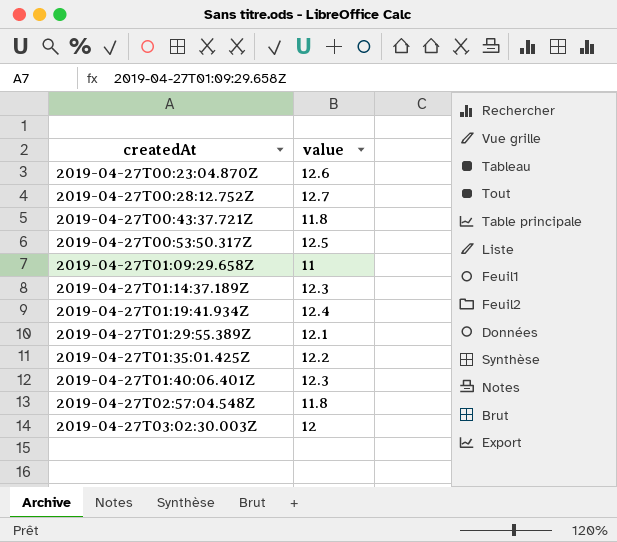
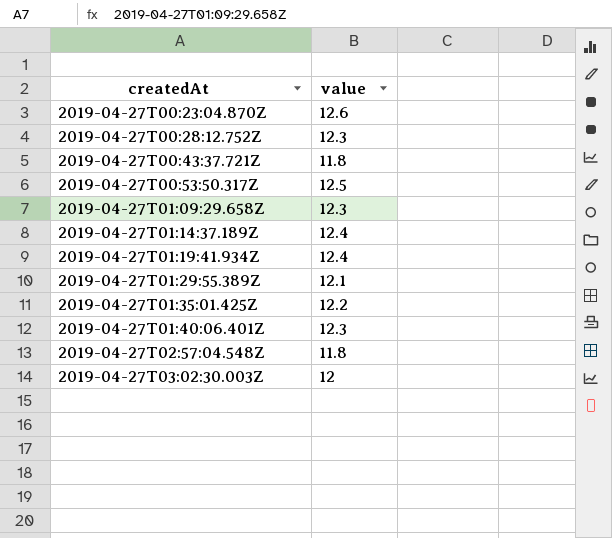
2019-04-27T00:28:12.752Z | value: 12.7 -> 12.3
2019-04-27T01:09:29.658Z | value: 11 -> 12.3
2019-04-27T01:14:37.189Z | value: 12.3 -> 12.4

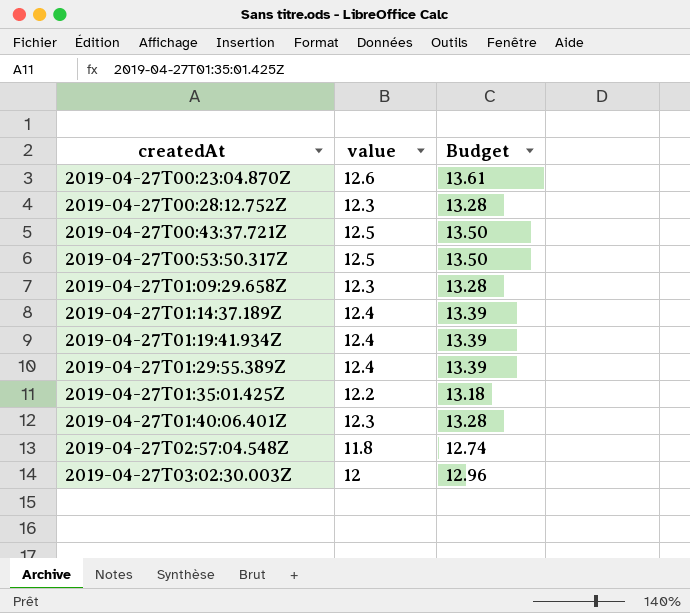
column Budget | formula: none -> [value] * 1.08
2019-04-27T00:43:37.721Z | value: 11.8 -> 12.5
2019-04-27T01:29:55.389Z | value: 12.1 -> 12.4

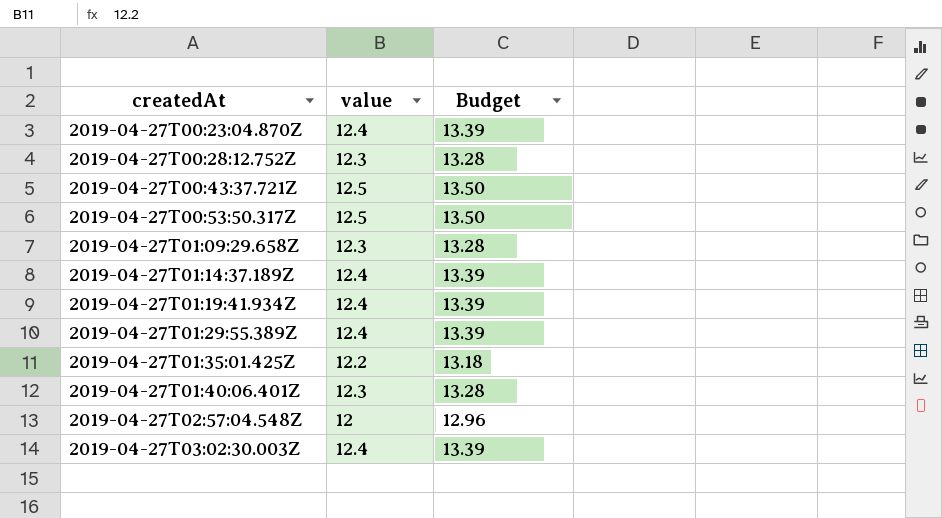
2019-04-27T00:23:04.870Z | value: 12.6 -> 12.4
2019-04-27T00:23:04.870Z | Budget: 13.61 -> 13.39
2019-04-27T02:57:04.548Z | value: 11.8 -> 12
2019-04-27T02:57:04.548Z | Budget: 12.74 -> 12.96
2019-04-27T03:02:30.003Z | value: 12 -> 12.4
2019-04-27T03:02:30.003Z | Budget: 12.96 -> 13.39

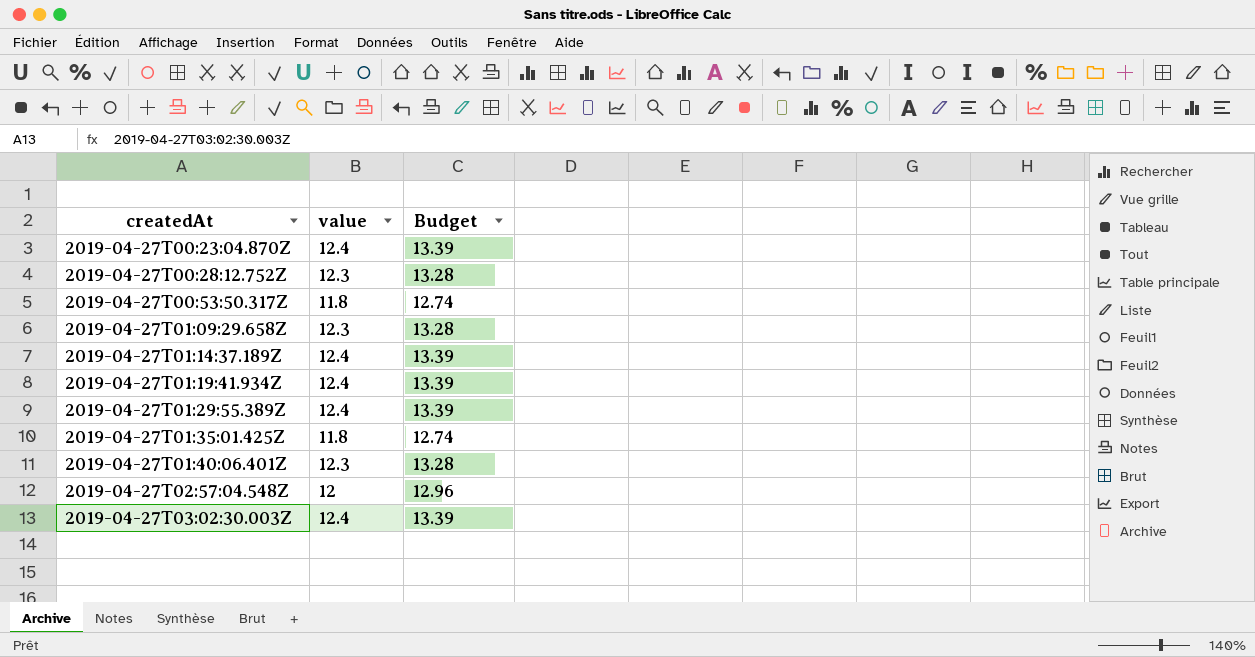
row 2019-04-27T00:43:37.721Z: 12.5 | 13.50 -> none
2019-04-27T00:53:50.317Z | value: 12.5 -> 11.8
2019-04-27T00:53:50.317Z | Budget: 13.50 -> 12.74
2019-04-27T01:35:01.425Z | value: 12.2 -> 11.8
2019-04-27T01:35:01.425Z | Budget: 13.18 -> 12.74

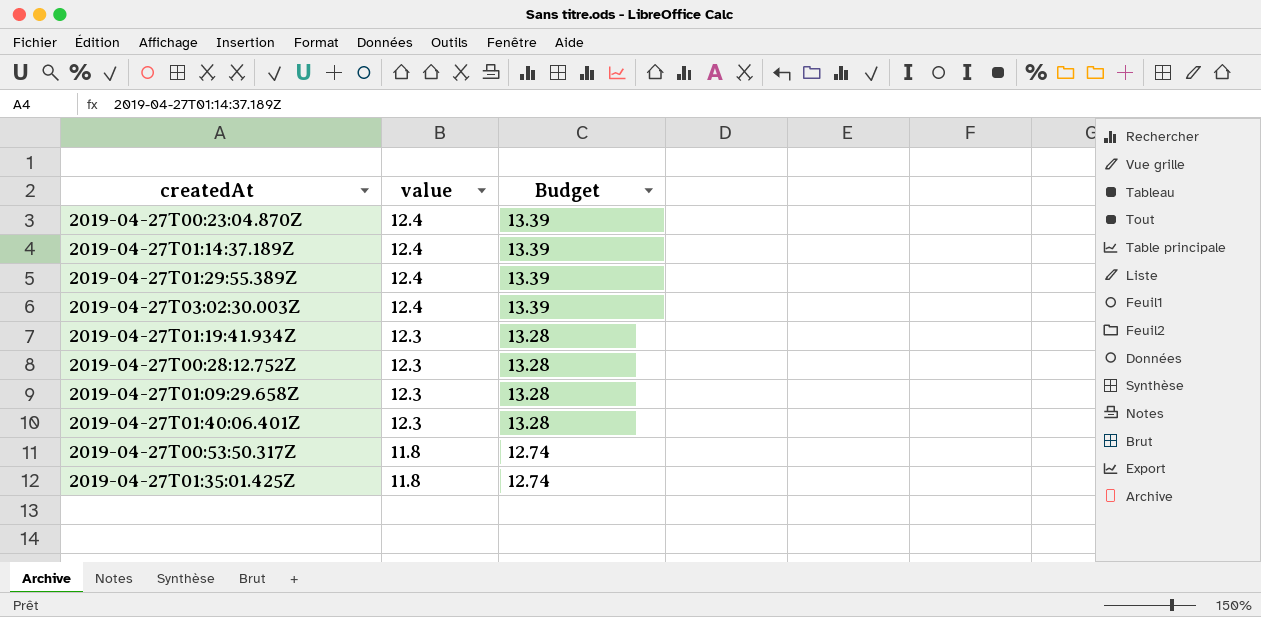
row order: createdAt ascending -> value descending
row 2019-04-27T02:57:04.548Z: 12 | 12.96 -> none
2019-04-27T01:19:41.934Z | value: 12.4 -> 12.3
2019-04-27T01:19:41.934Z | Budget: 13.39 -> 13.28

